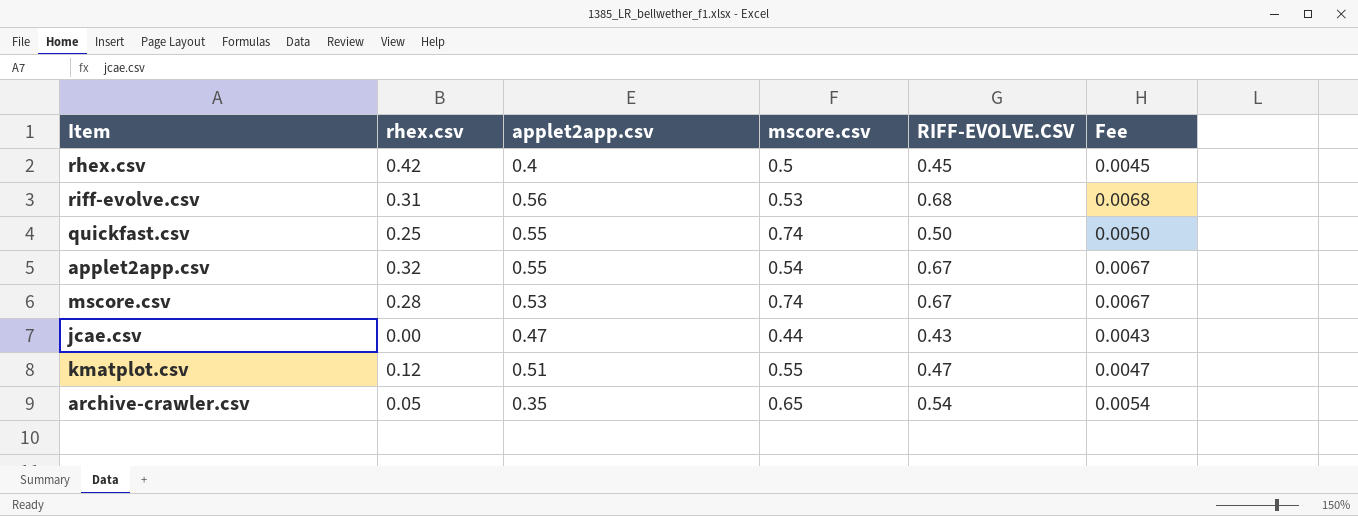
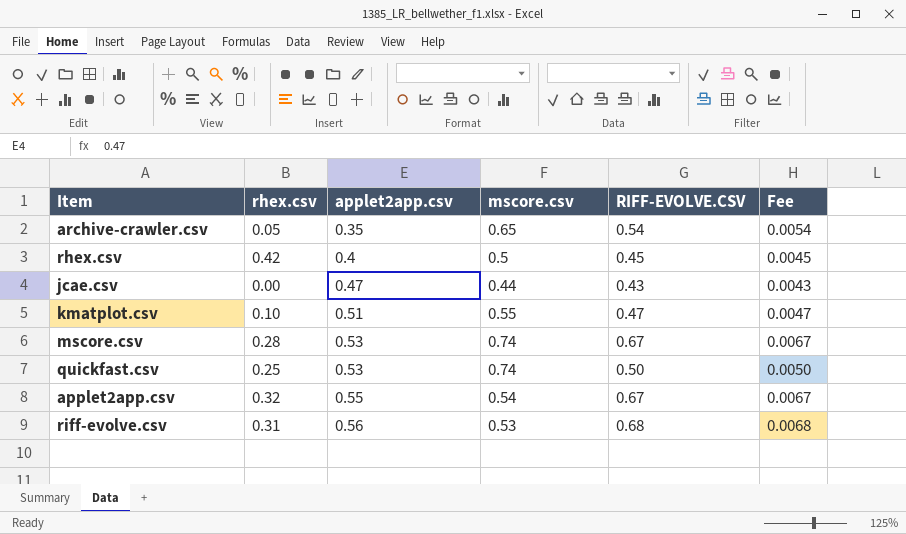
row order: none -> applet2app.csv ascending
kmatplot.csv | rhex.csv: 0.12 -> 0.10
quickfast.csv | applet2app.csv: 0.55 -> 0.53

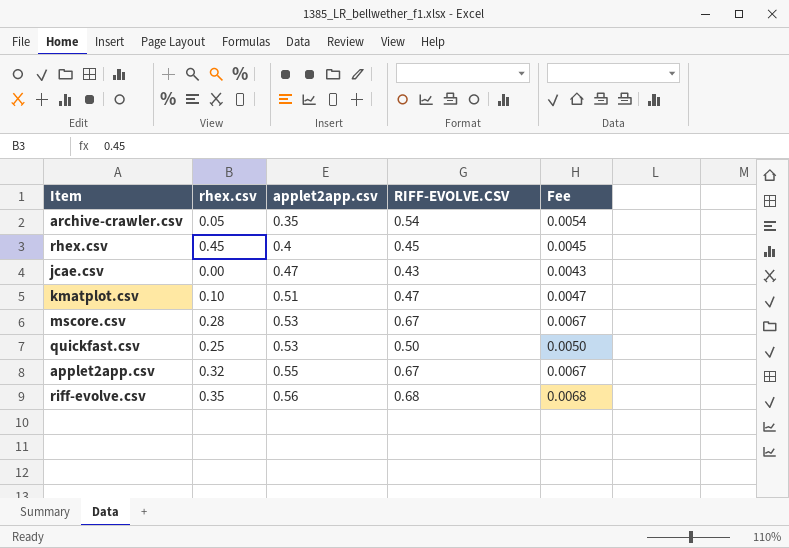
column mscore.csv | position: 4 -> none
rhex.csv | rhex.csv: 0.42 -> 0.45
riff-evolve.csv | rhex.csv: 0.31 -> 0.35

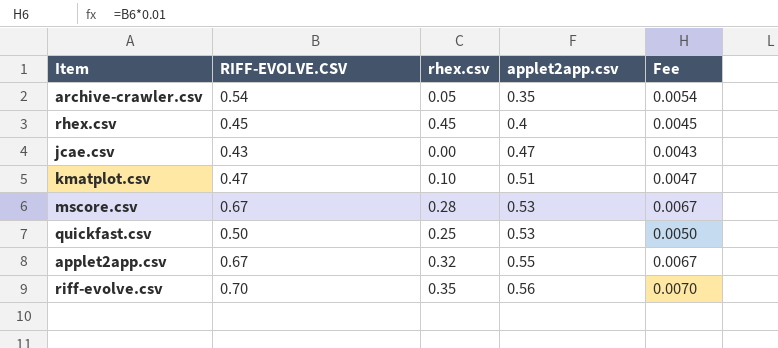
column RIFF-EVOLVE.CSV | position: 4 -> 2
riff-evolve.csv | RIFF-EVOLVE.CSV: 0.68 -> 0.70
riff-evolve.csv | Fee: 0.0068 -> 0.0070

